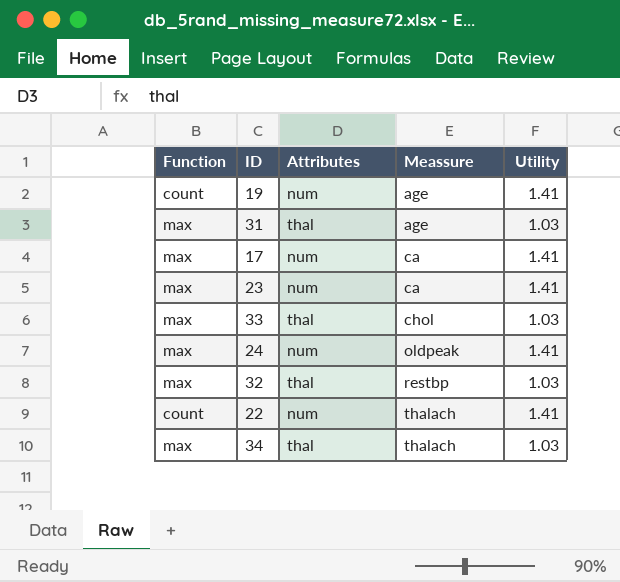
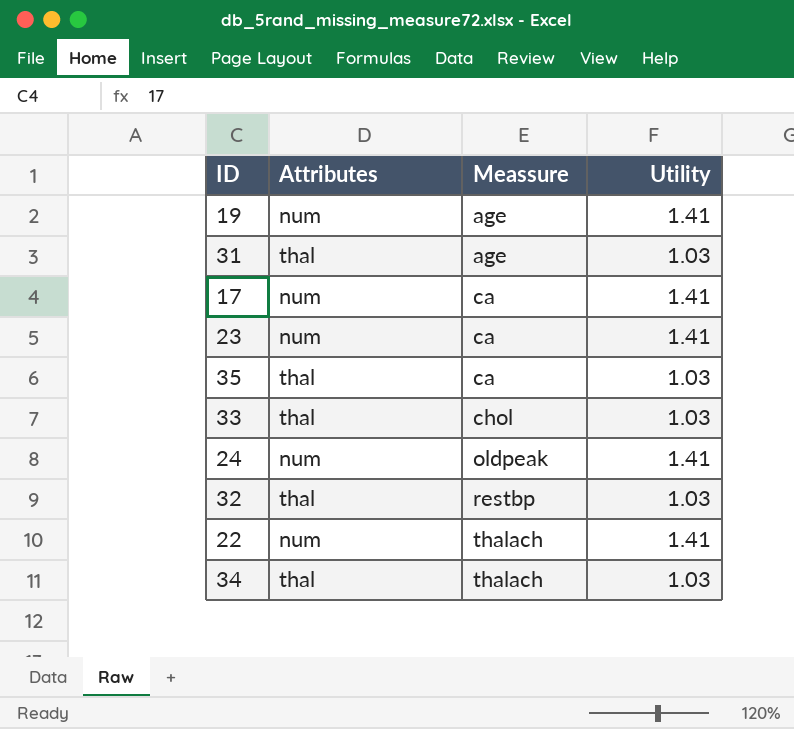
column Function | position: 1 -> none
row 35: none -> thal | ca | 1.03

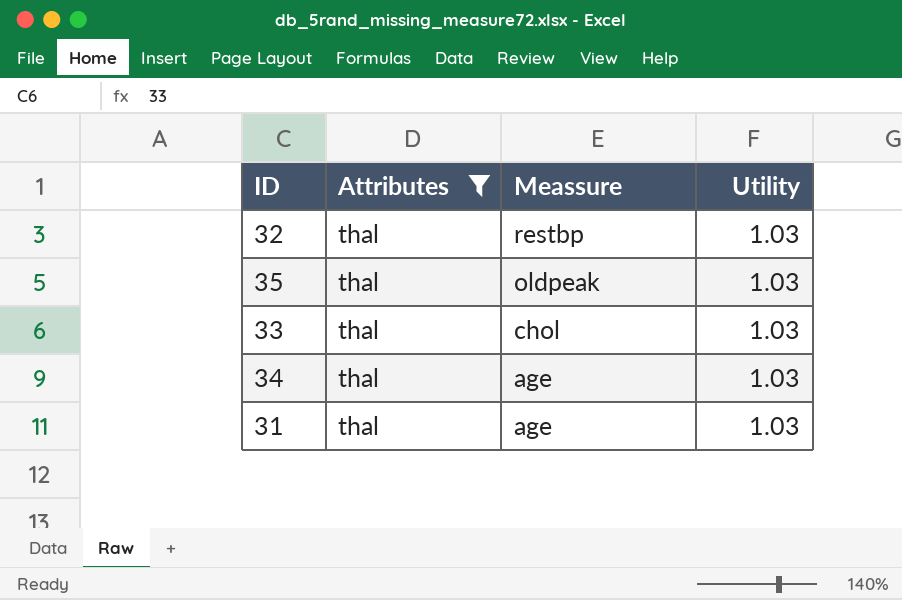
filter: none -> Attributes = thal
row order: Meassure ascending -> Meassure descending
35 | Meassure: ca -> oldpeak
34 | Meassure: thalach -> age

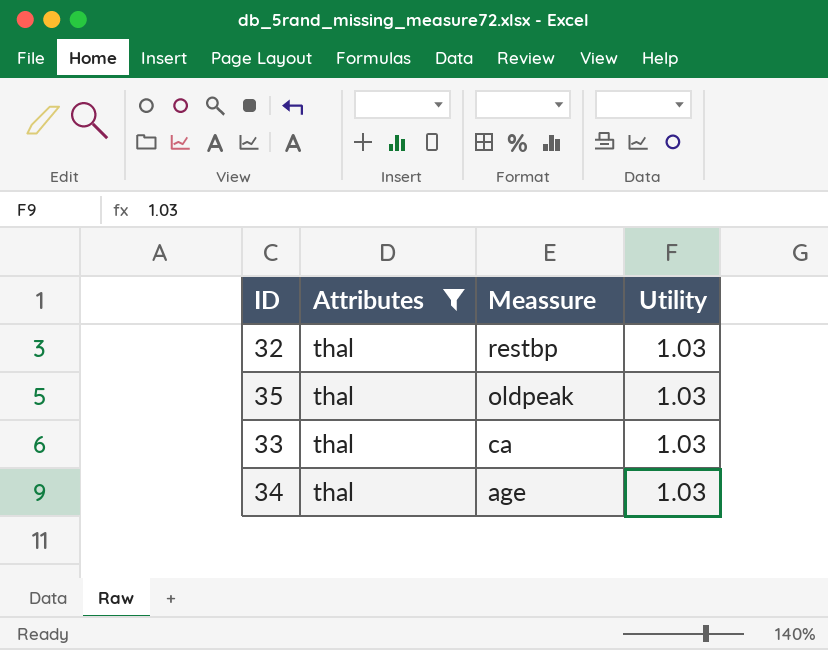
row 31: thal | age | 1.03 -> none
33 | Meassure: chol -> ca

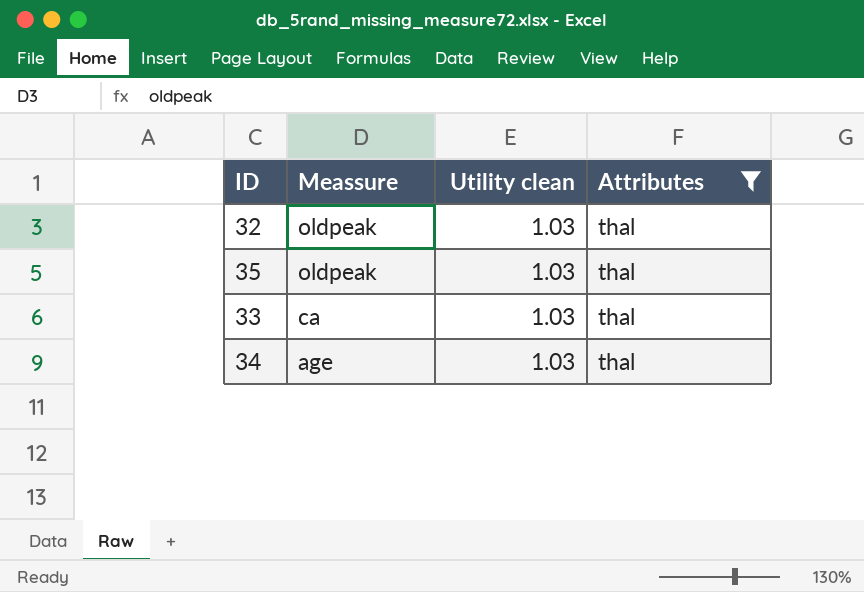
column name: Utility -> Utility clean
column Attributes | position: 2 -> 4
32 | Meassure: restbp -> oldpeak

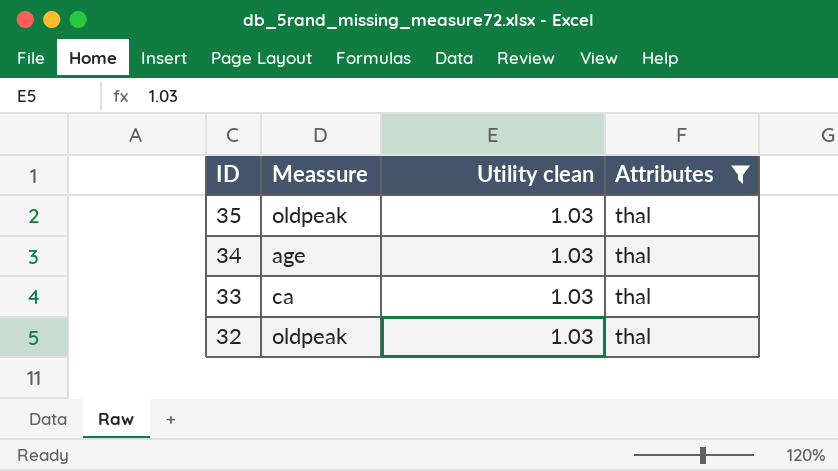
row order: Meassure descending -> ID descending

